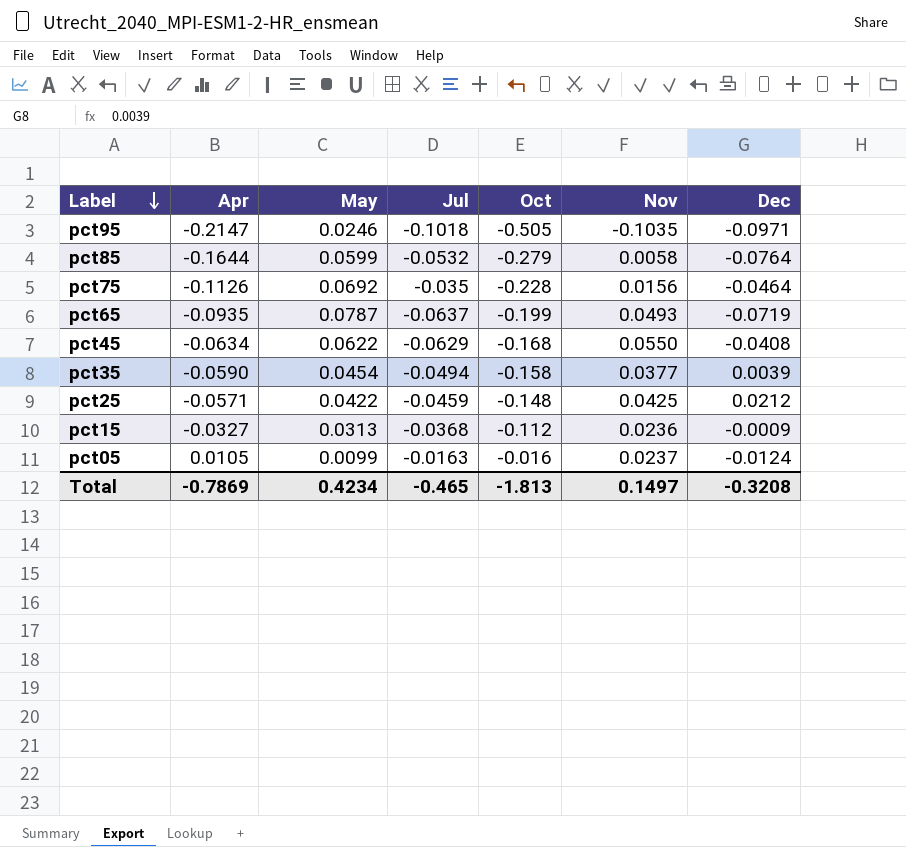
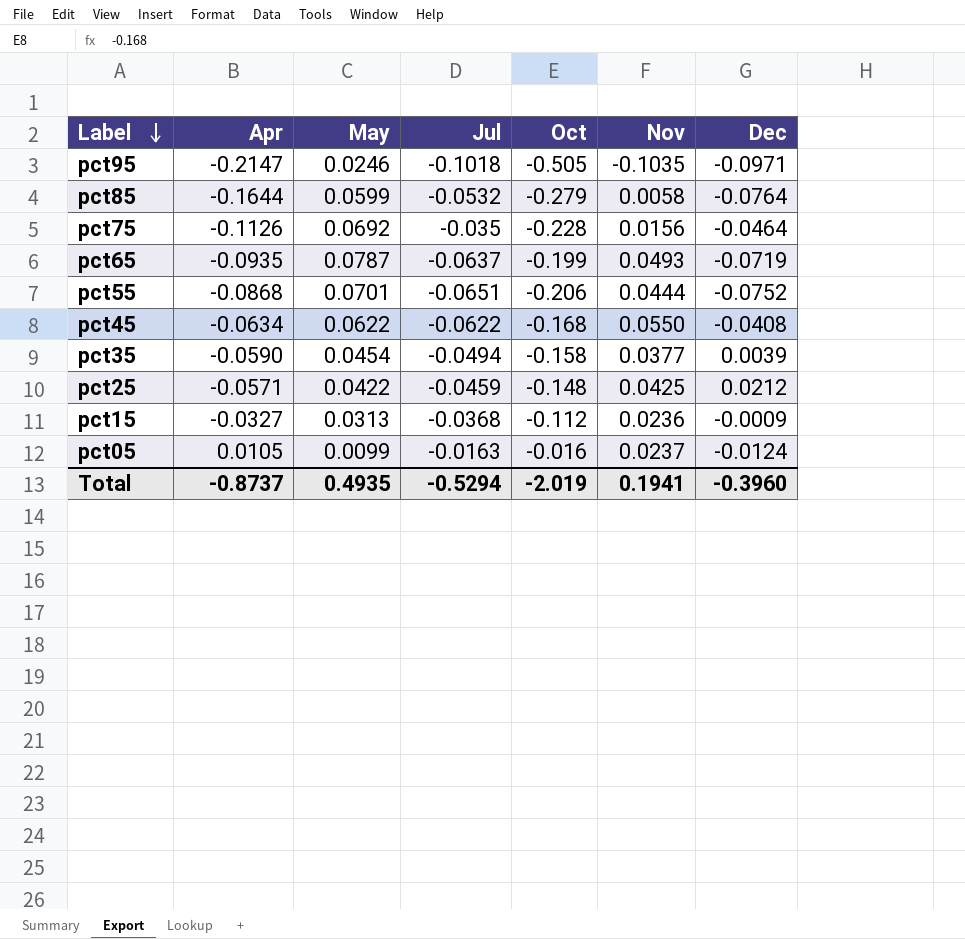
row pct55: none -> -0.0868 | 0.0701 | -0.0651 | -0.206 | 0.0444 | -0.0752
pct45 | Jul: -0.0629 -> -0.0622
Total | Apr: -0.7869 -> -0.8737
Total | May: 0.4234 -> 0.4935
Total | Jul: -0.465 -> -0.5294
Total | Oct: -1.813 -> -2.019
Total | Nov: 0.1497 -> 0.1941
Total | Dec: -0.3208 -> -0.3960

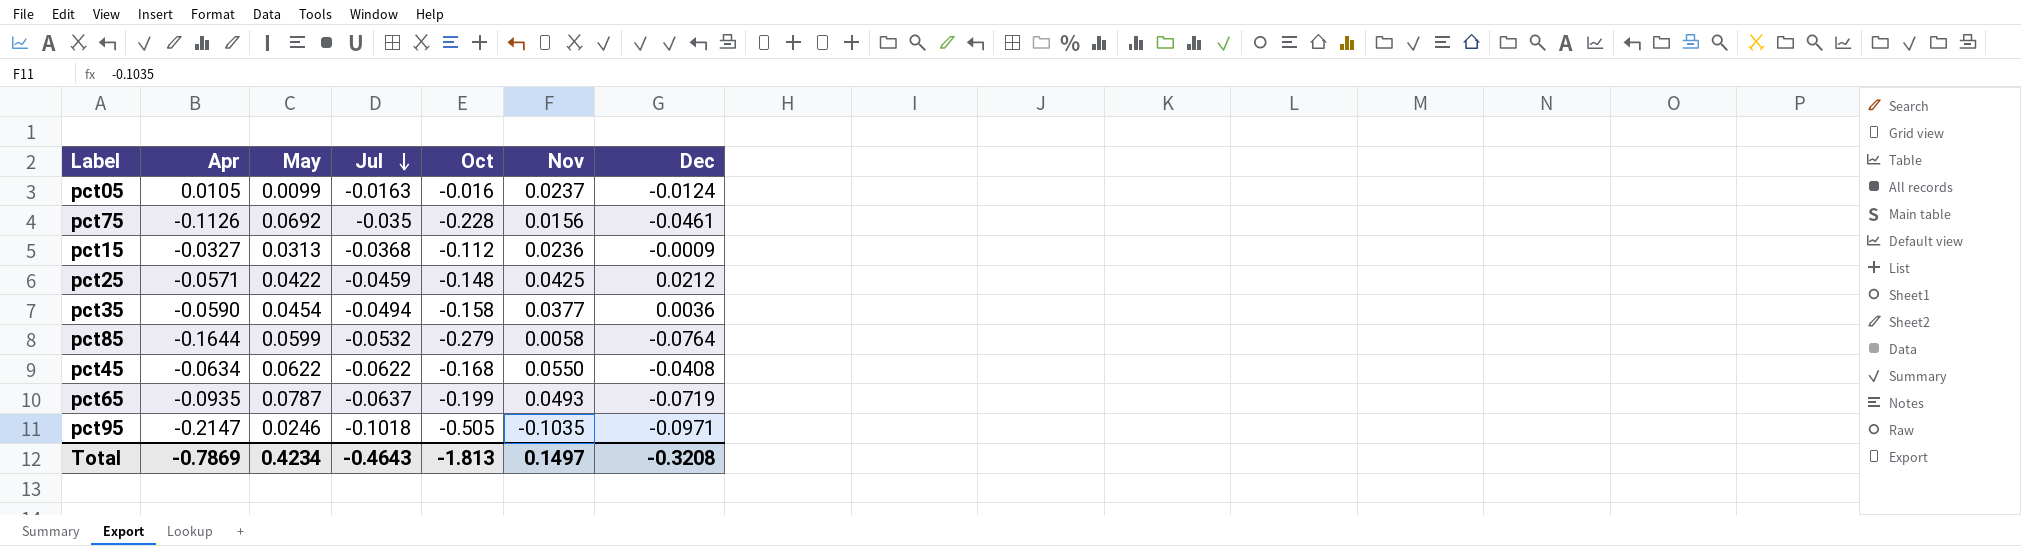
row order: Label descending -> Jul descending
row pct55: -0.0868 | 0.0701 | -0.0651 | -0.206 | 0.0444 | -0.0752 -> none
pct75 | Dec: -0.0464 -> -0.0461
pct35 | Dec: 0.0039 -> 0.0036
Total | Apr: -0.8737 -> -0.7869
Total | May: 0.4935 -> 0.4234
Total | Jul: -0.5294 -> -0.4643
Total | Oct: -2.019 -> -1.813
Total | Nov: 0.1941 -> 0.1497
Total | Dec: -0.3960 -> -0.3208

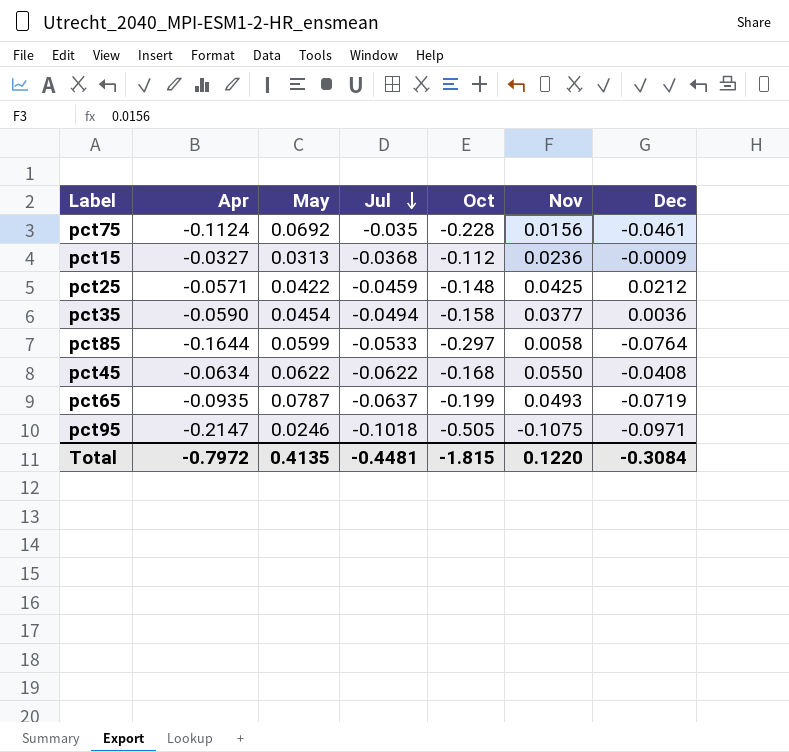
row pct05: 0.0105 | 0.0099 | -0.0163 | -0.016 | 0.0237 | -0.0124 -> none
pct75 | Apr: -0.1126 -> -0.1124
pct85 | Jul: -0.0532 -> -0.0533
pct85 | Oct: -0.279 -> -0.297
pct95 | Nov: -0.1035 -> -0.1075
Total | Apr: -0.7869 -> -0.7972
Total | May: 0.4234 -> 0.4135
Total | Jul: -0.4643 -> -0.4481
Total | Oct: -1.813 -> -1.815
Total | Nov: 0.1497 -> 0.1220
Total | Dec: -0.3208 -> -0.3084

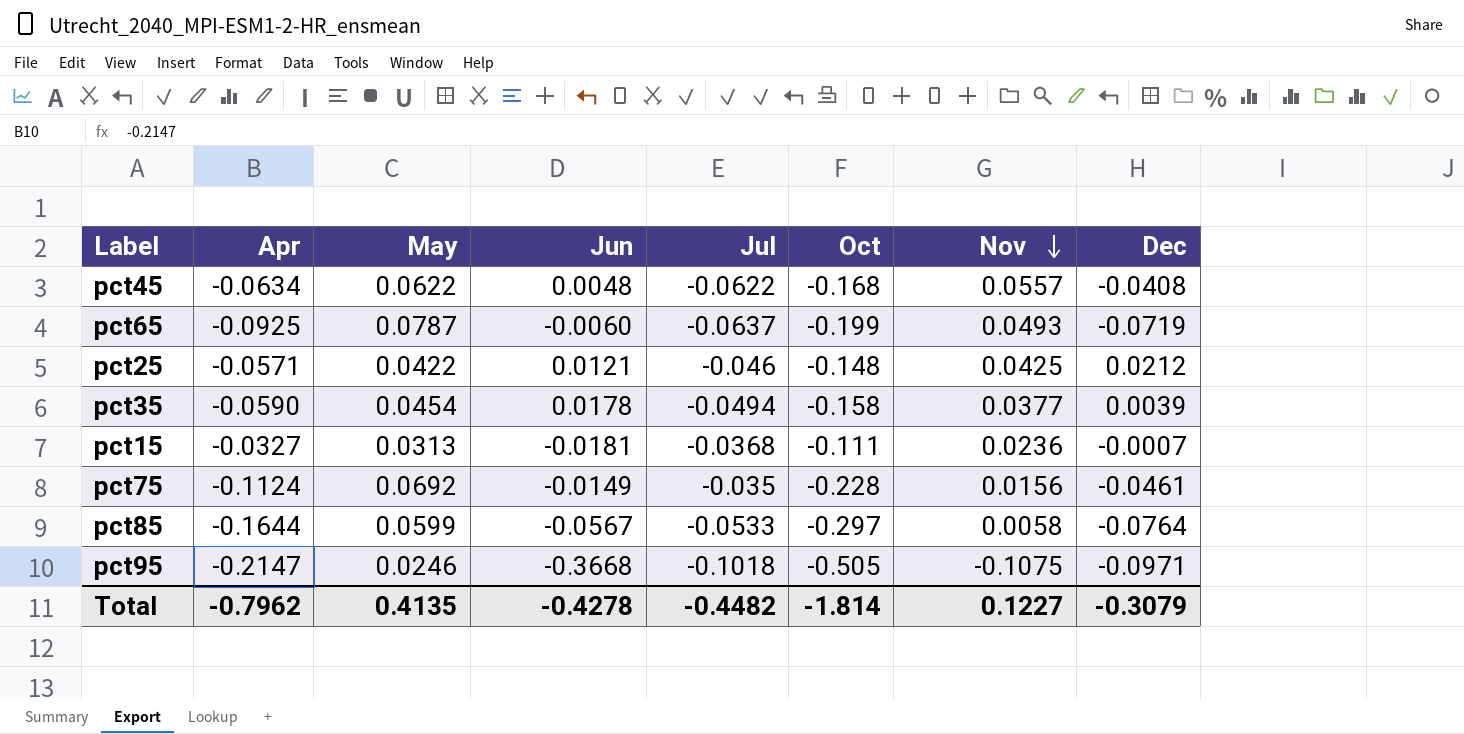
row order: Jul descending -> Nov descending
column Jun | position: none -> 4
pct45 | Nov: 0.0550 -> 0.0557
pct65 | Apr: -0.0935 -> -0.0925
pct25 | Jul: -0.0459 -> -0.046
pct35 | Dec: 0.0036 -> 0.0039
pct15 | Oct: -0.112 -> -0.111
pct15 | Dec: -0.0009 -> -0.0007
Total | Apr: -0.7972 -> -0.7962
Total | Jul: -0.4481 -> -0.4482
Total | Oct: -1.815 -> -1.814
Total | Nov: 0.1220 -> 0.1227
Total | Dec: -0.3084 -> -0.3079

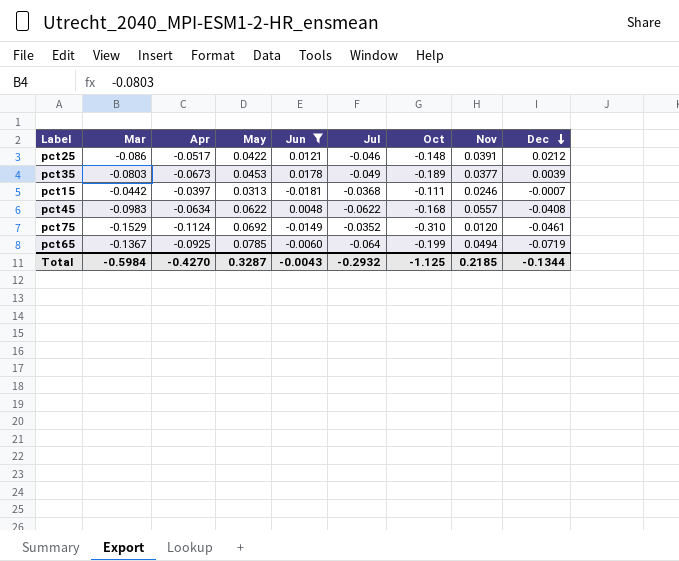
filter: none -> Jun >= -0.0181
row order: Nov descending -> Dec descending
column Mar | position: none -> 2
pct25 | Apr: -0.0571 -> -0.0517
pct25 | Nov: 0.0425 -> 0.0391
pct35 | Apr: -0.0590 -> -0.0673
pct35 | May: 0.0454 -> 0.0453
pct35 | Jul: -0.0494 -> -0.049
pct35 | Oct: -0.158 -> -0.189
pct15 | Apr: -0.0327 -> -0.0397
pct15 | Nov: 0.0236 -> 0.0246
pct75 | Jul: -0.035 -> -0.0352
pct75 | Oct: -0.228 -> -0.310
pct75 | Nov: 0.0156 -> 0.0120
pct65 | May: 0.0787 -> 0.0785
pct65 | Jul: -0.0637 -> -0.064
pct65 | Nov: 0.0493 -> 0.0494
Total | Apr: -0.7962 -> -0.4270
Total | May: 0.4135 -> 0.3287
Total | Jun: -0.4278 -> -0.0043
Total | Jul: -0.4482 -> -0.2932
Total | Oct: -1.814 -> -1.125
Total | Nov: 0.1227 -> 0.2185
Total | Dec: -0.3079 -> -0.1344

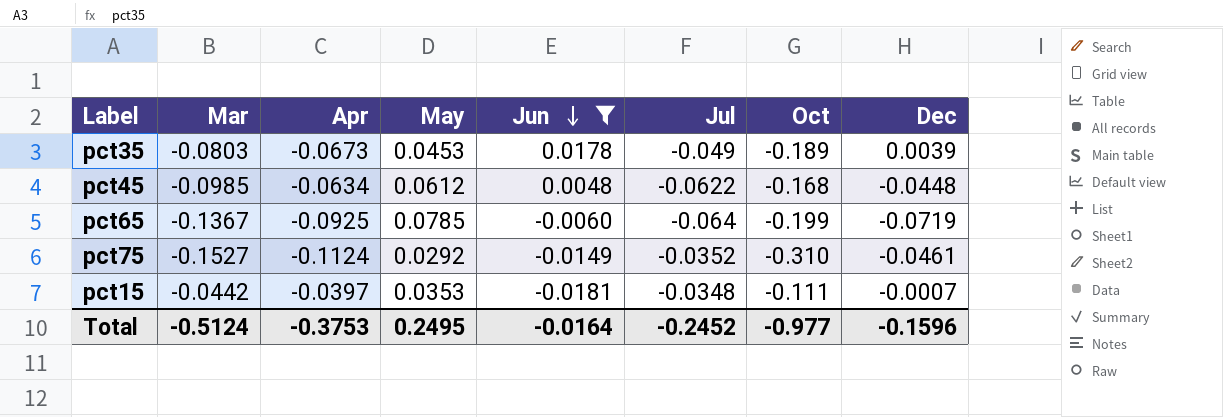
row order: Dec descending -> Jun descending
column Nov | position: 8 -> none
row pct25: -0.086 | -0.0517 | 0.0422 | 0.0121 | -0.046 | -0.148 | 0.0391 | 0.0212 -> none
pct45 | Mar: -0.0983 -> -0.0985
pct45 | May: 0.0622 -> 0.0612
pct45 | Dec: -0.0408 -> -0.0448
pct75 | Mar: -0.1529 -> -0.1527
pct75 | May: 0.0692 -> 0.0292
pct15 | May: 0.0313 -> 0.0353
pct15 | Jul: -0.0368 -> -0.0348
Total | Mar: -0.5984 -> -0.5124
Total | Apr: -0.4270 -> -0.3753
Total | May: 0.3287 -> 0.2495
Total | Jun: -0.0043 -> -0.0164
Total | Jul: -0.2932 -> -0.2452
Total | Oct: -1.125 -> -0.977
Total | Dec: -0.1344 -> -0.1596

